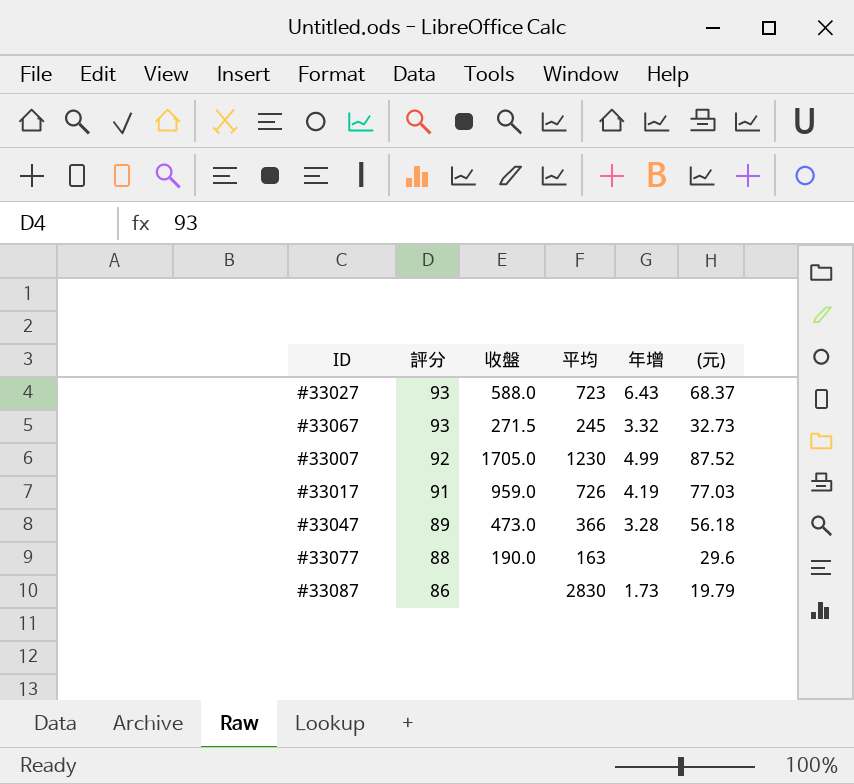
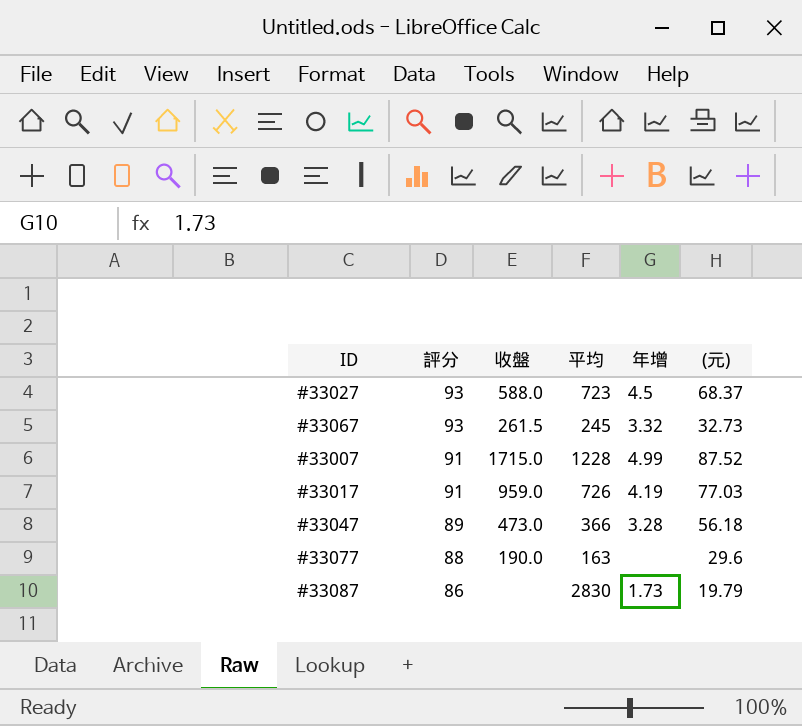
#33027 | 年增: 6.43 -> 4.5
#33067 | 收盤: 271.5 -> 261.5
#33007 | 評分: 92 -> 91
#33007 | 收盤: 1705.0 -> 1715.0
#33007 | 平均: 1230 -> 1228

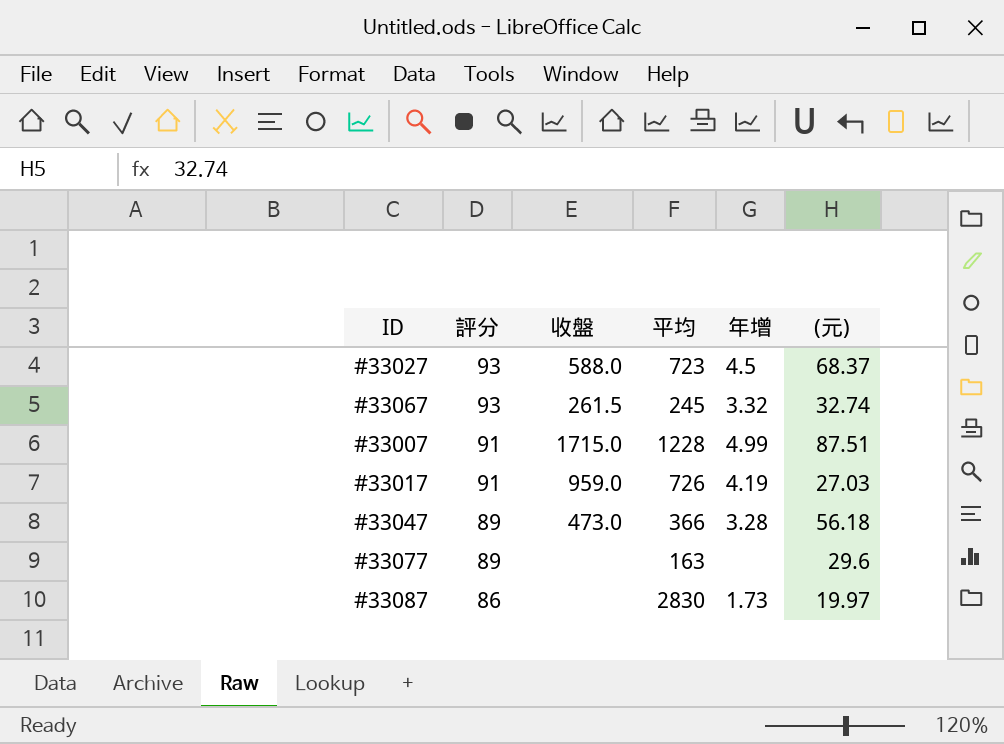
#33067 | (元): 32.73 -> 32.74
#33007 | (元): 87.52 -> 87.51
#33017 | (元): 77.03 -> 27.03
#33077 | 評分: 88 -> 89
#33077 | 收盤: 190.0 -> none
#33087 | (元): 19.79 -> 19.97

